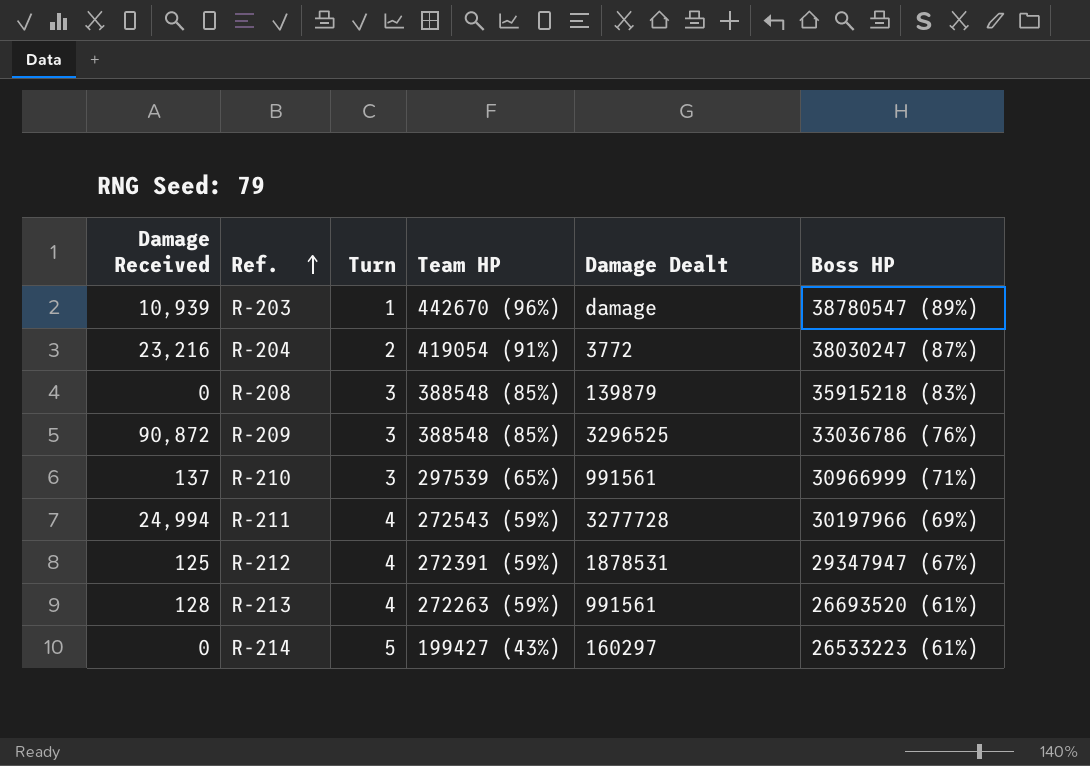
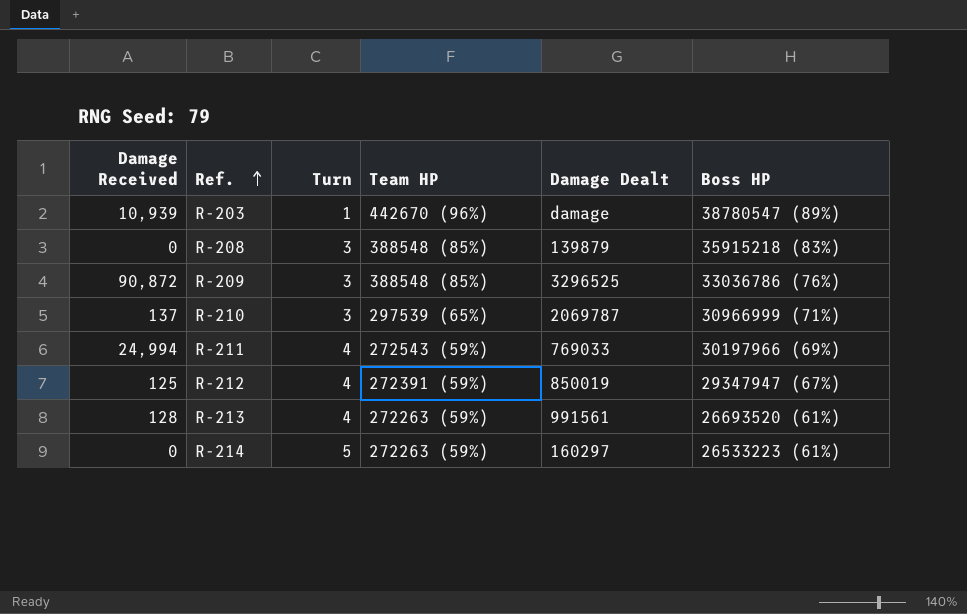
row R-204: 23,216 | 2 | 419054 (91%) | 3772 | 38030247 (87%) -> none
R-210 | Damage Dealt: 991561 -> 2069787
R-211 | Damage Dealt: 3277728 -> 769033
R-212 | Damage Dealt: 1878531 -> 850019
R-214 | Team HP: 199427 (43%) -> 272263 (59%)

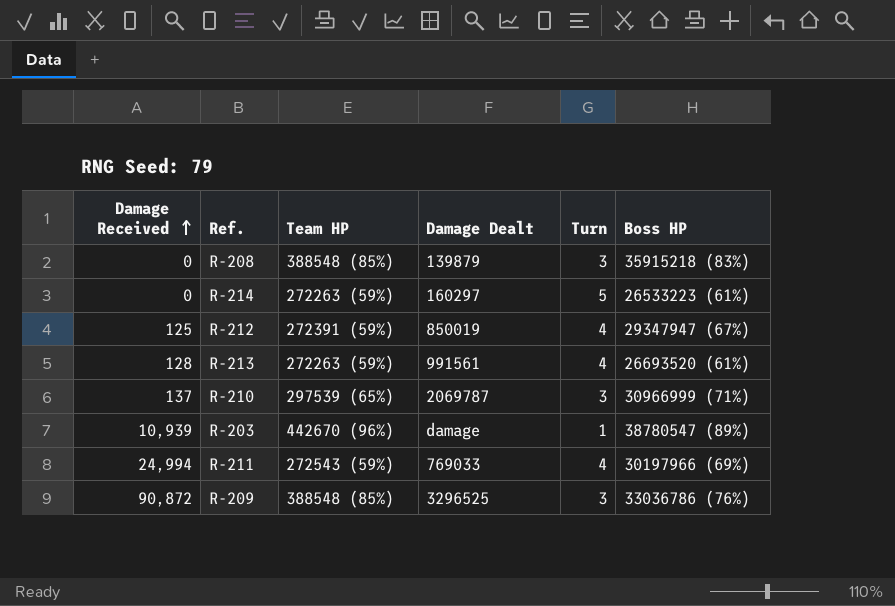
row order: Ref. ascending -> Damage Received ascending
column Turn | position: 3 -> 5

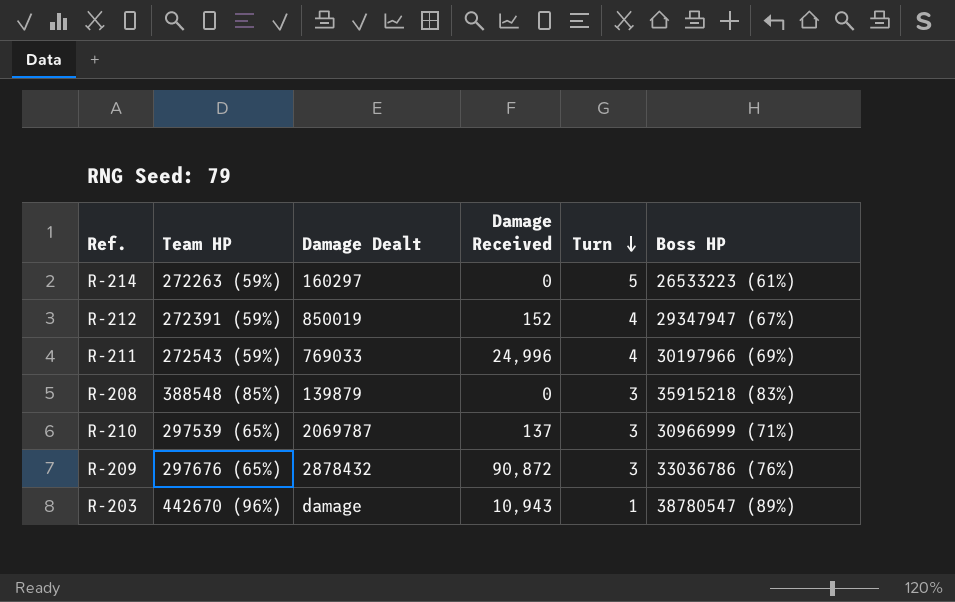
row order: Damage Received ascending -> Turn descending
column Damage Received | position: 1 -> 4
row R-213: 128 | 272263 (59%) | 991561 | 4 | 26693520 (61%) -> none
R-212 | Damage Received: 125 -> 152
R-211 | Damage Received: 24,994 -> 24,996
R-209 | Team HP: 388548 (85%) -> 297676 (65%)
R-209 | Damage Dealt: 3296525 -> 2878432
R-203 | Damage Received: 10,939 -> 10,943

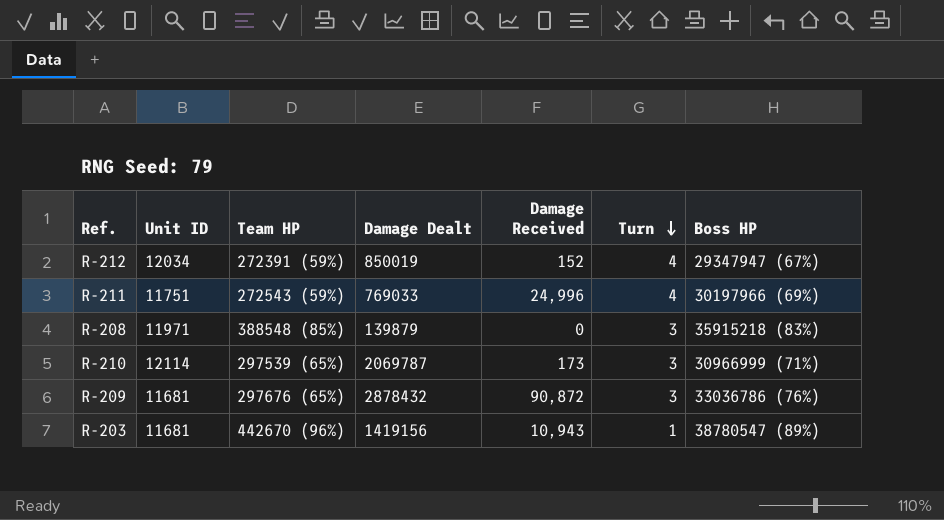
column Unit ID | position: none -> 2
row R-214: 272263 (59%) | 160297 | 0 | 5 | 26533223 (61%) -> none
R-210 | Damage Received: 137 -> 173
R-203 | Damage Dealt: damage -> 1419156

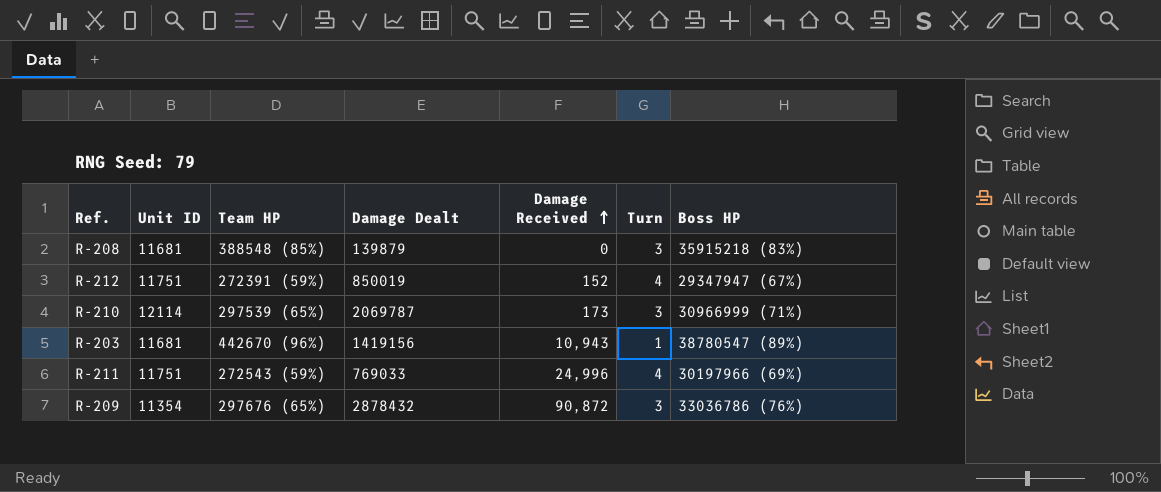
row order: Turn descending -> Damage Received ascending
R-208 | Unit ID: 11971 -> 11681
R-212 | Unit ID: 12034 -> 11751
R-209 | Unit ID: 11681 -> 11354

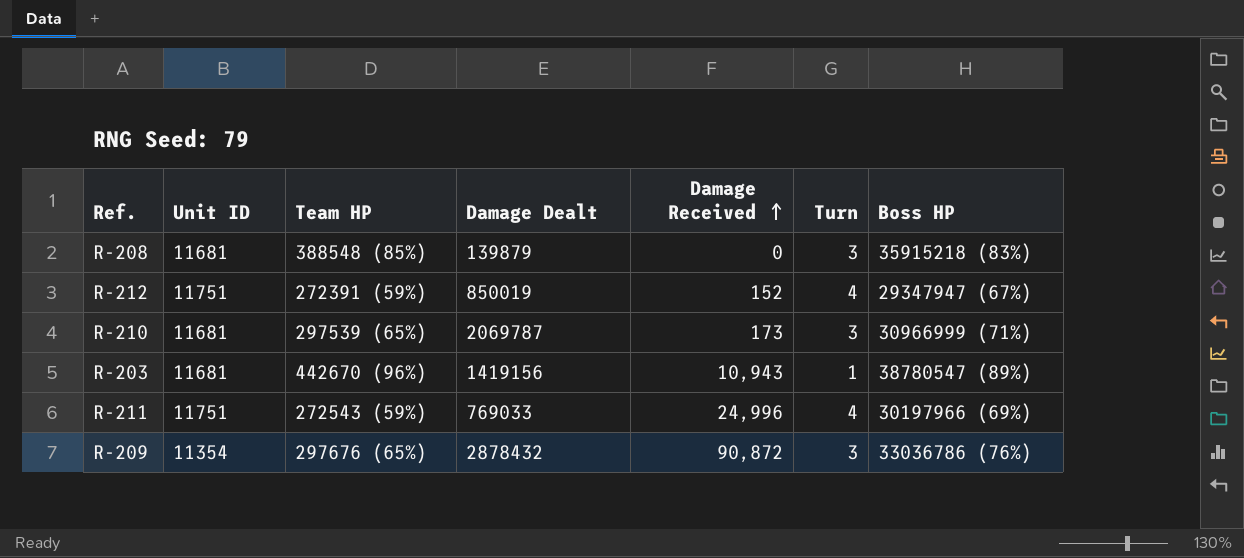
R-210 | Unit ID: 12114 -> 11681

